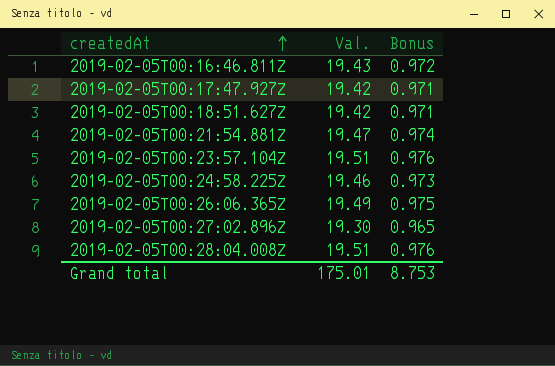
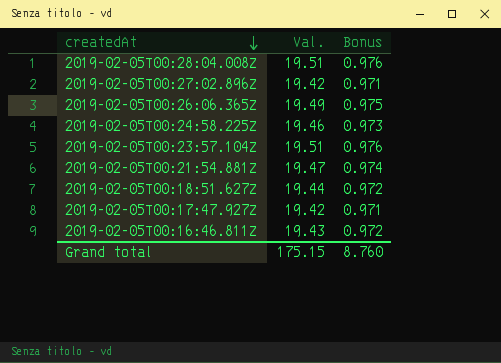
row order: createdAt ascending -> createdAt descending
2019-02-05T00:27:02.896Z | Val.: 19.30 -> 19.42
2019-02-05T00:27:02.896Z | Bonus: 0.965 -> 0.971
2019-02-05T00:18:51.627Z | Val.: 19.42 -> 19.44
2019-02-05T00:18:51.627Z | Bonus: 0.971 -> 0.972
Grand total | Val.: 175.01 -> 175.15
Grand total | Bonus: 8.753 -> 8.760

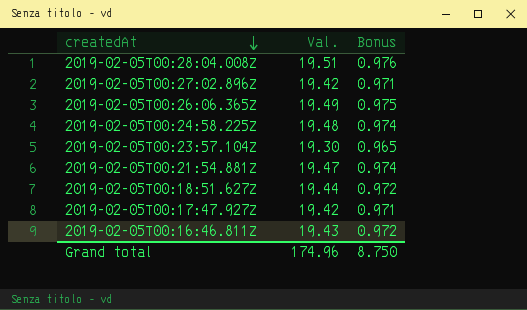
2019-02-05T00:24:58.225Z | Val.: 19.46 -> 19.48
2019-02-05T00:24:58.225Z | Bonus: 0.973 -> 0.974
2019-02-05T00:23:57.104Z | Val.: 19.51 -> 19.30
2019-02-05T00:23:57.104Z | Bonus: 0.976 -> 0.965
Grand total | Val.: 175.15 -> 174.96
Grand total | Bonus: 8.760 -> 8.750

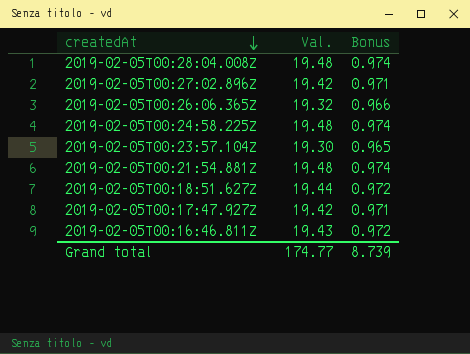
2019-02-05T00:28:04.008Z | Val.: 19.51 -> 19.48
2019-02-05T00:28:04.008Z | Bonus: 0.976 -> 0.974
2019-02-05T00:26:06.365Z | Val.: 19.49 -> 19.32
2019-02-05T00:26:06.365Z | Bonus: 0.975 -> 0.966
2019-02-05T00:21:54.881Z | Val.: 19.47 -> 19.48
Grand total | Val.: 174.96 -> 174.77
Grand total | Bonus: 8.750 -> 8.739

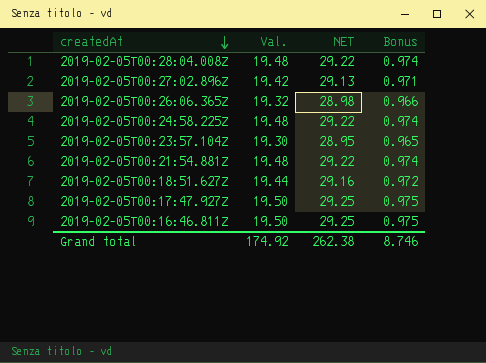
column NET | formula: none -> [Val.] * 1.5
2019-02-05T00:17:47.927Z | Val.: 19.42 -> 19.50
2019-02-05T00:17:47.927Z | Bonus: 0.971 -> 0.975
2019-02-05T00:16:46.811Z | Val.: 19.43 -> 19.50
2019-02-05T00:16:46.811Z | Bonus: 0.972 -> 0.975
Grand total | Val.: 174.77 -> 174.92
Grand total | Bonus: 8.739 -> 8.746

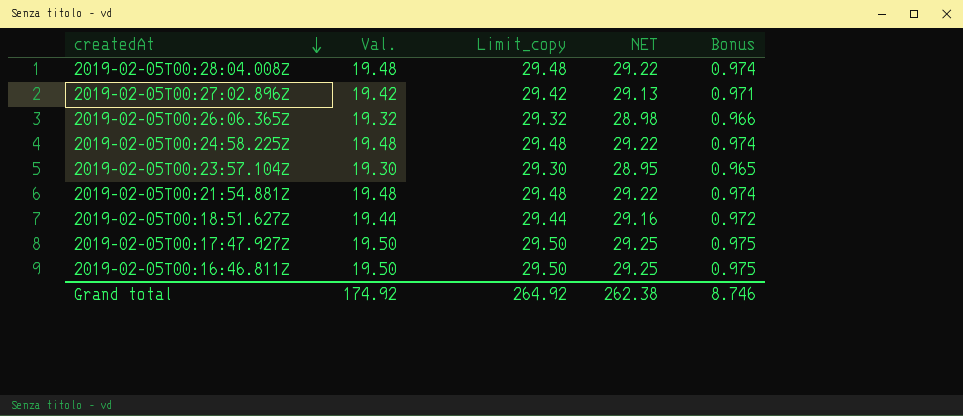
column Limit_copy | formula: none -> [Val.] + 10

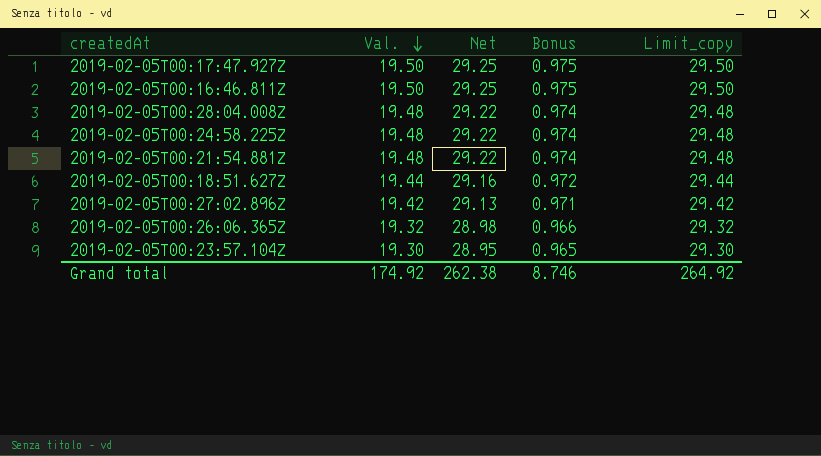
row order: createdAt descending -> Val. descending
column name: NET -> Net
column Limit_copy | position: 3 -> 5

